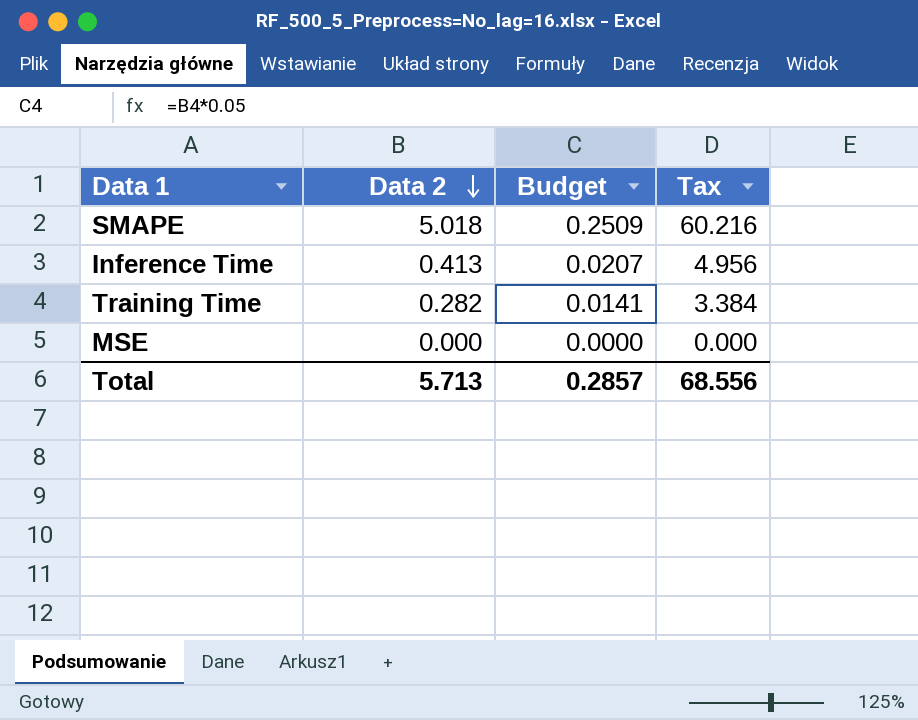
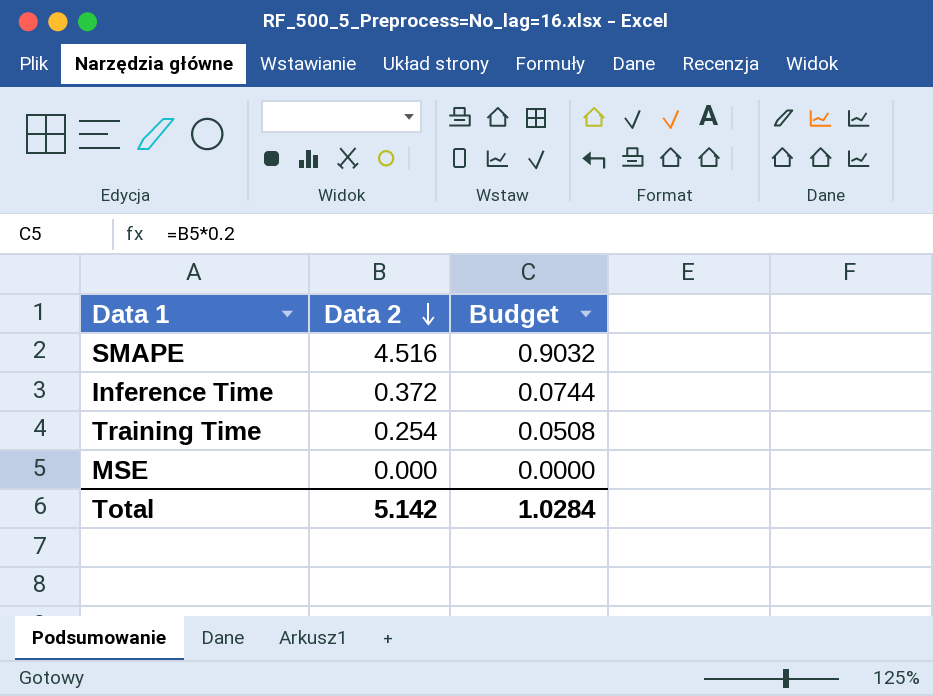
column Tax | formula: [Data 2] * 12 -> none
column Budget | formula: [Data 2] * 0.05 -> [Data 2] * 0.2
SMAPE | Data 2: 5.018 -> 4.516
Inference Time | Data 2: 0.413 -> 0.372
Training Time | Data 2: 0.282 -> 0.254
Total | Data 2: 5.713 -> 5.142
Total | Budget: 0.2857 -> 1.0284

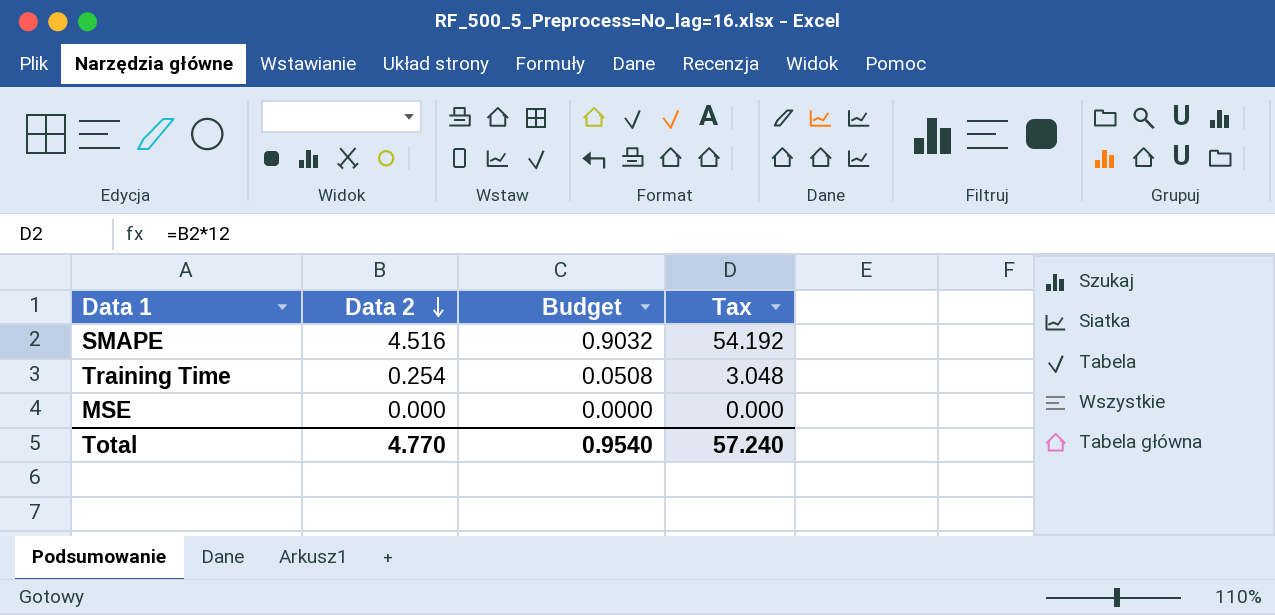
column Tax | formula: none -> [Data 2] * 12
row Inference Time: 0.372 | 0.0744 -> none
Total | Data 2: 5.142 -> 4.770
Total | Budget: 1.0284 -> 0.9540

